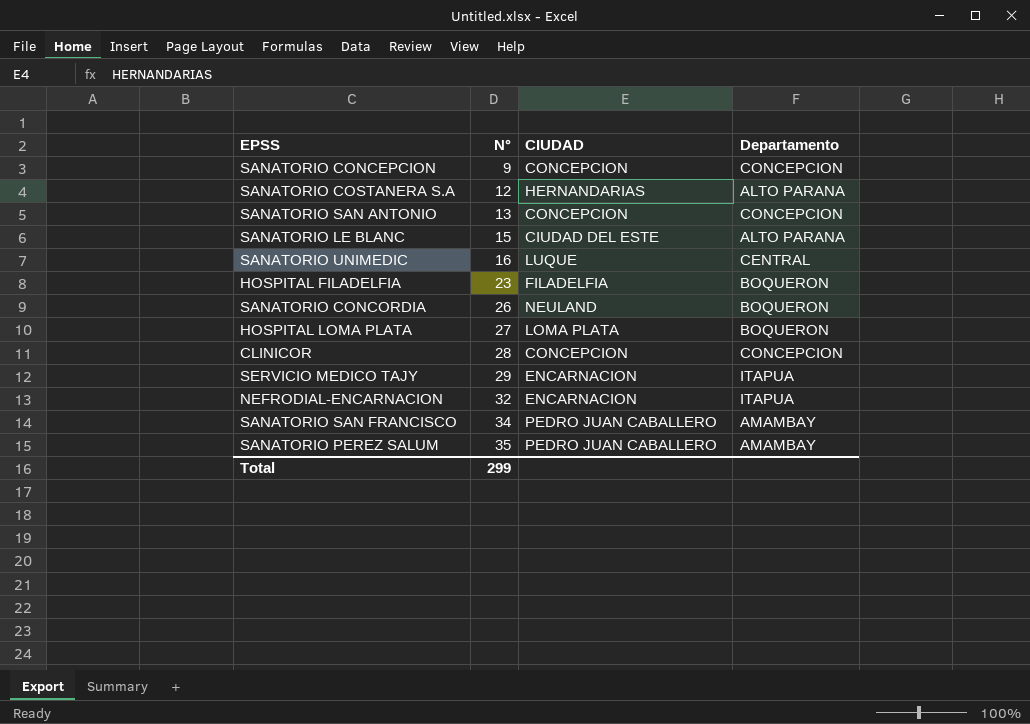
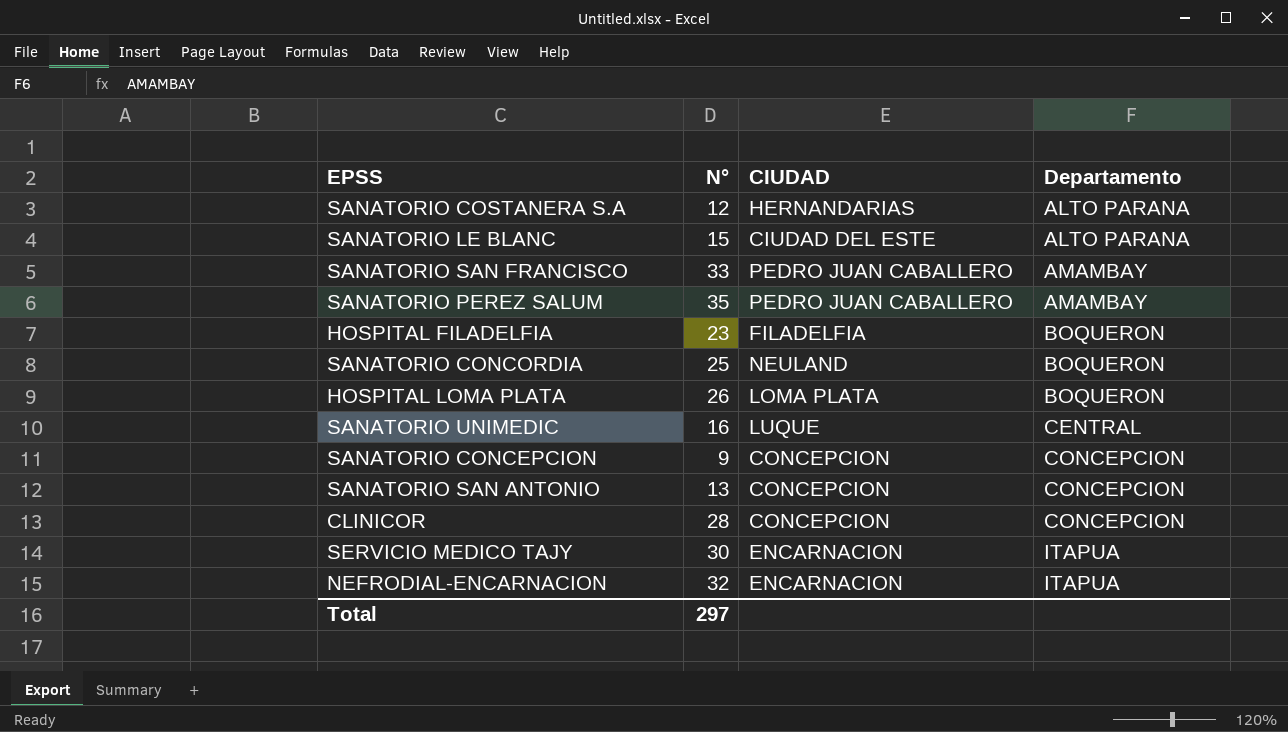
row order: N° ascending -> Departamento ascending
SANATORIO SAN FRANCISCO | N°: 34 -> 33
SANATORIO CONCORDIA | N°: 26 -> 25
HOSPITAL LOMA PLATA | N°: 27 -> 26
SERVICIO MEDICO TAJY | N°: 29 -> 30
Total | N°: 299 -> 297

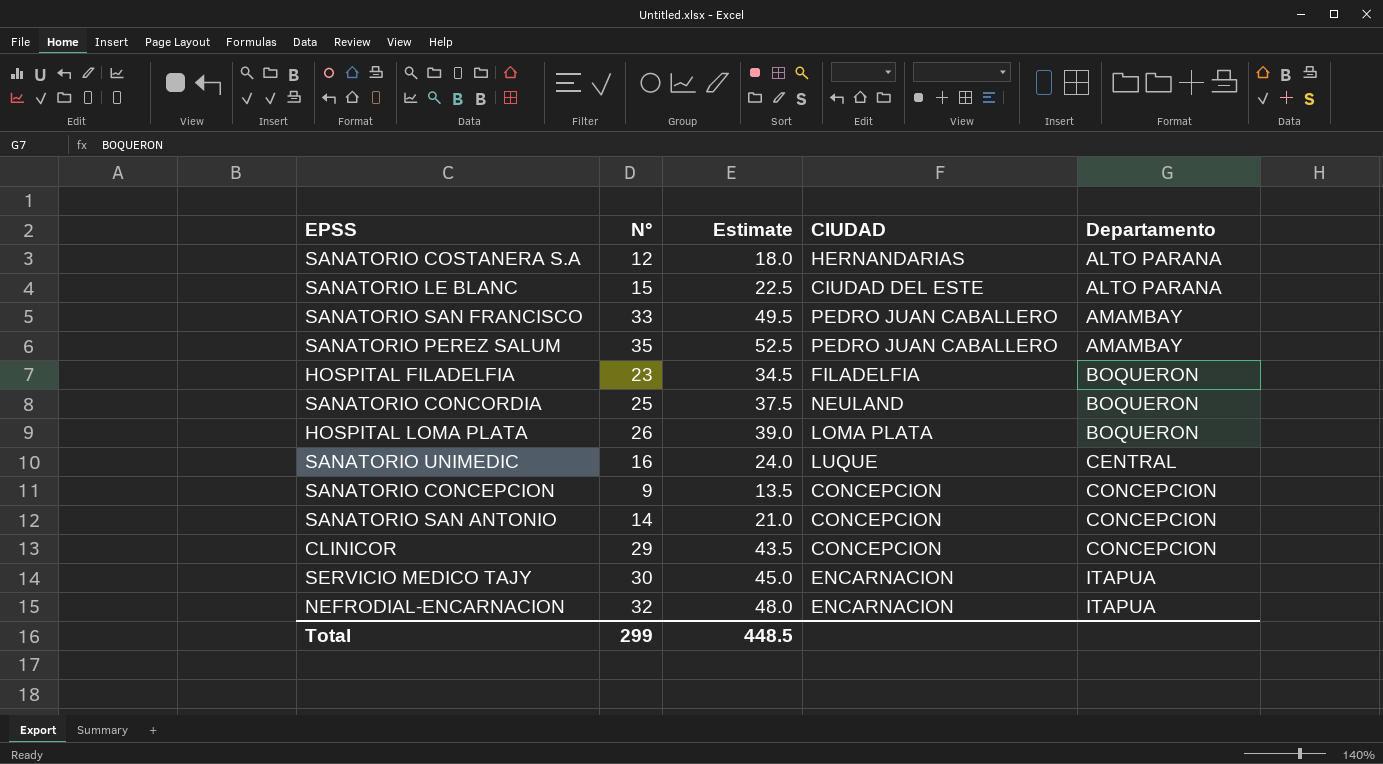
column Estimate | formula: none -> [N°] * 1.5
SANATORIO SAN ANTONIO | N°: 13 -> 14
CLINICOR | N°: 28 -> 29
Total | N°: 297 -> 299

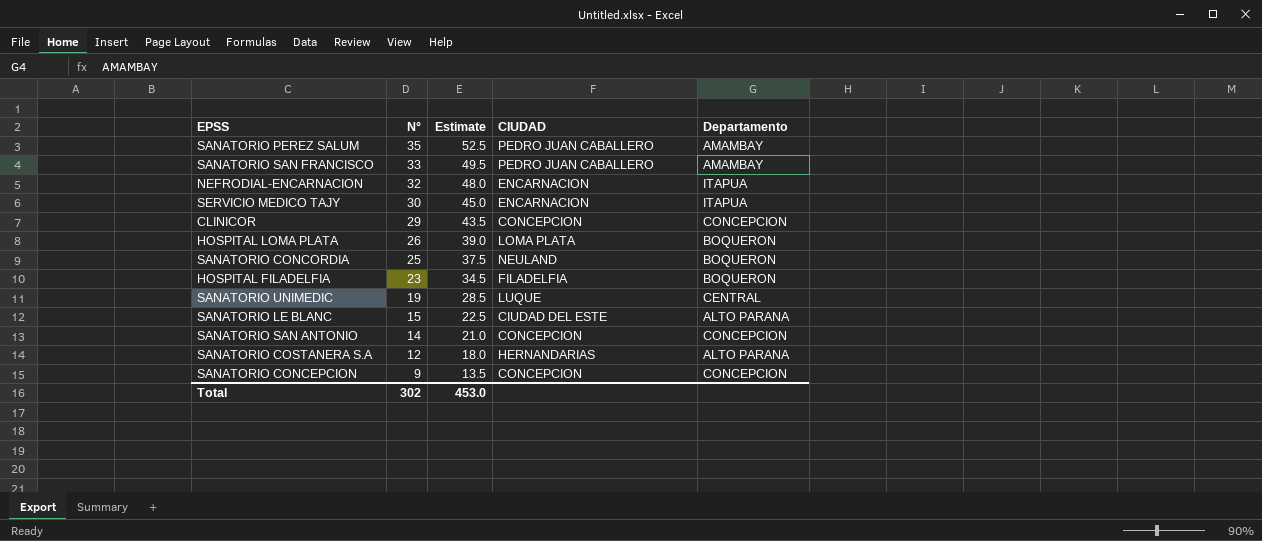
row order: Departamento ascending -> N° descending
SANATORIO UNIMEDIC | N°: 16 -> 19
SANATORIO UNIMEDIC | Estimate: 24.0 -> 28.5
Total | N°: 299 -> 302
Total | Estimate: 448.5 -> 453.0

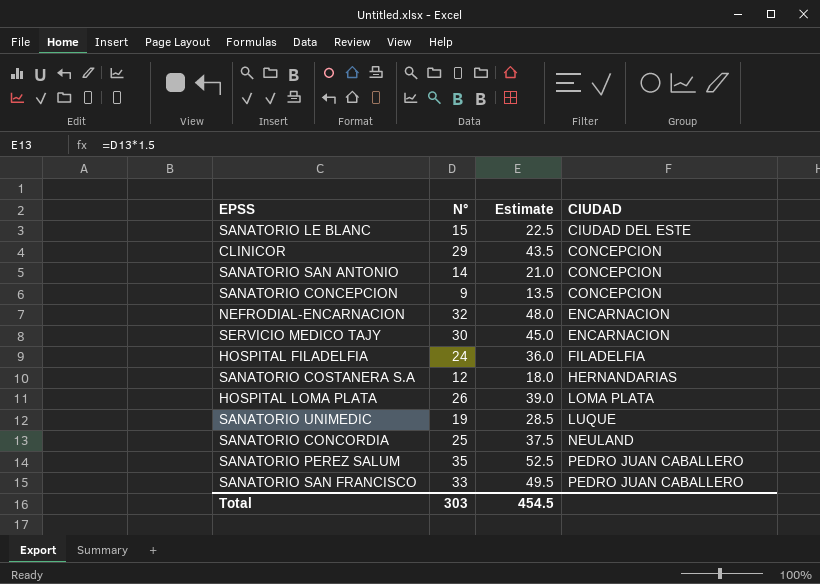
row order: N° descending -> CIUDAD ascending
column Departamento | position: 5 -> none
HOSPITAL FILADELFIA | N°: 23 -> 24
HOSPITAL FILADELFIA | Estimate: 34.5 -> 36.0
Total | N°: 302 -> 303
Total | Estimate: 453.0 -> 454.5

